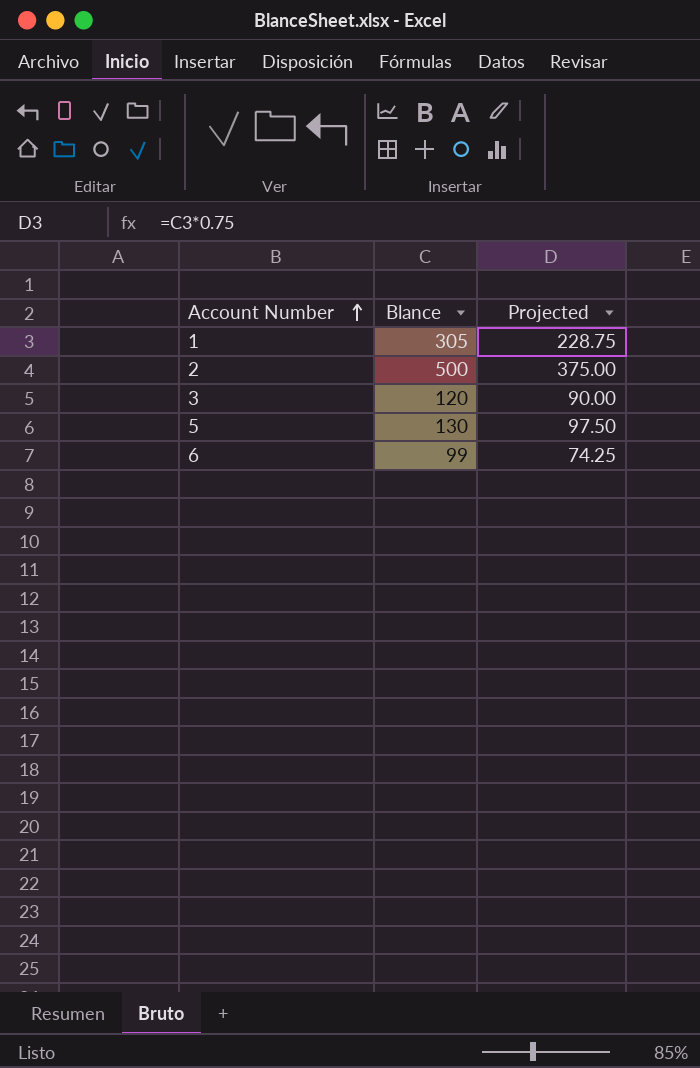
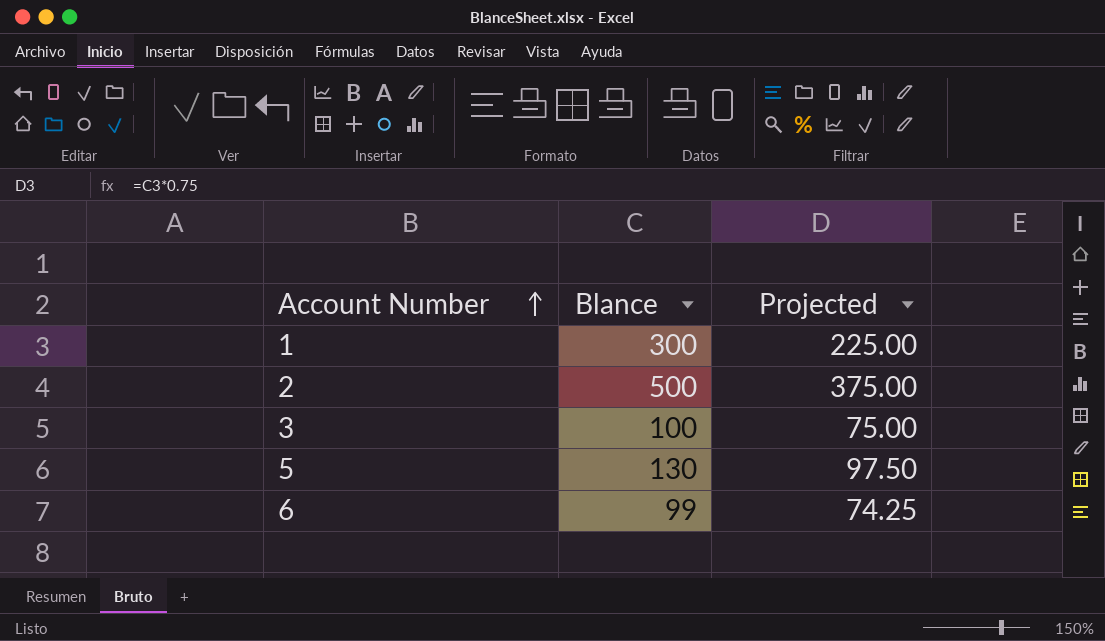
1 | Blance: 305 -> 300
1 | Projected: 228.75 -> 225.00
3 | Blance: 120 -> 100
3 | Projected: 90.00 -> 75.00

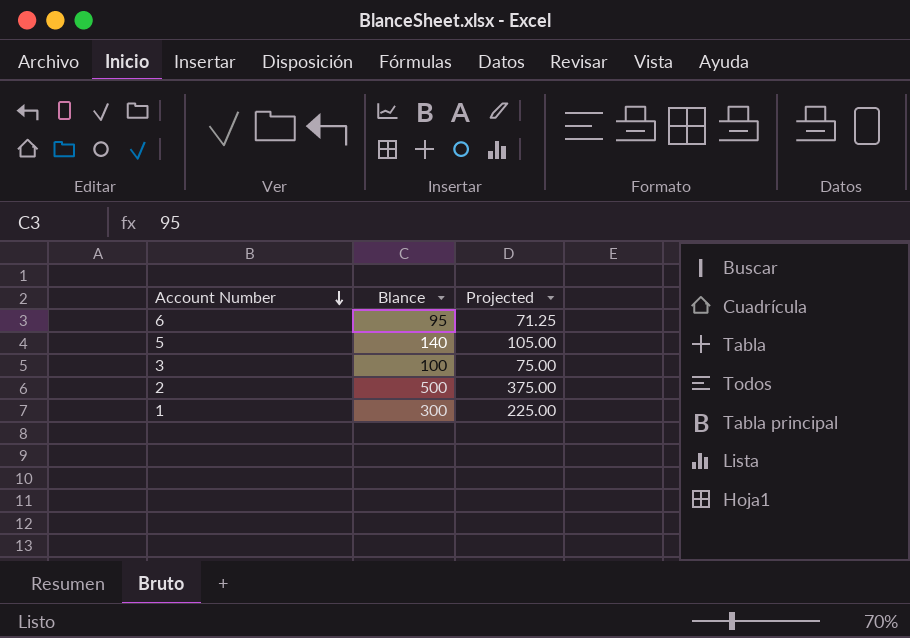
row order: Account Number ascending -> Account Number descending
6 | Blance: 99 -> 95
6 | Projected: 74.25 -> 71.25
5 | Blance: 130 -> 140
5 | Projected: 97.50 -> 105.00

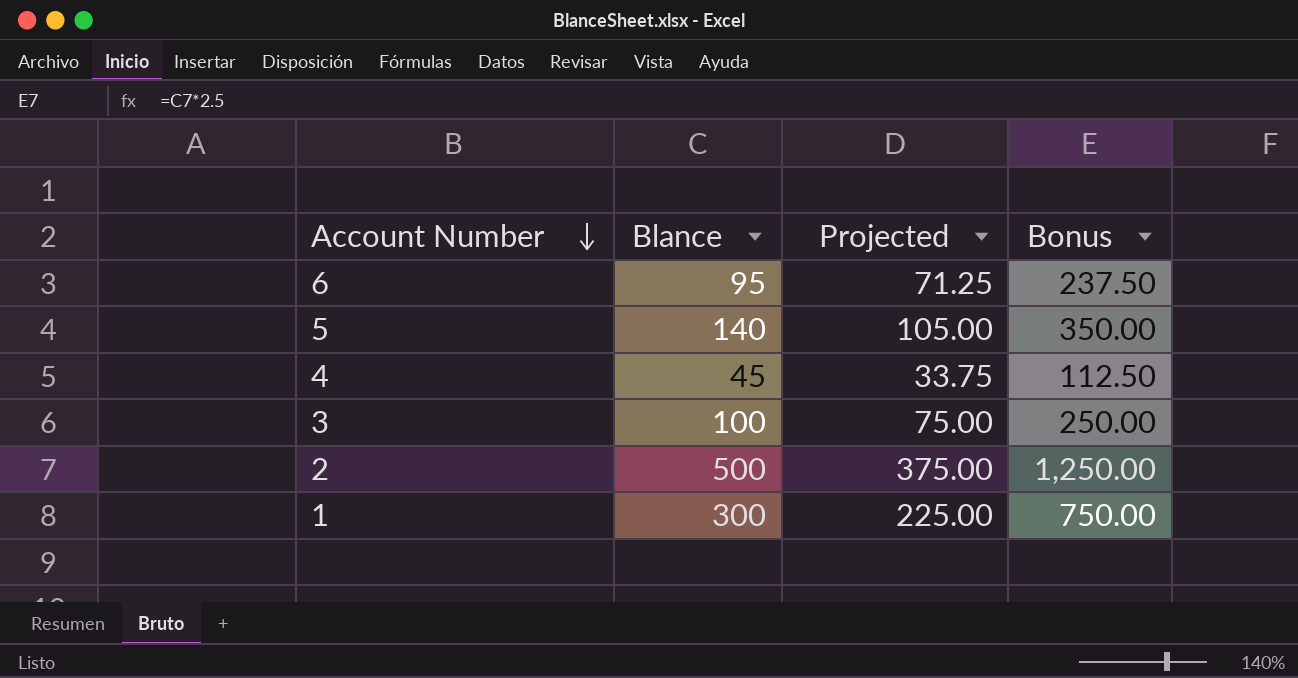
column Bonus | formula: none -> [Blance] * 2.5
row 4: none -> 45 | 33.75 | 112.50

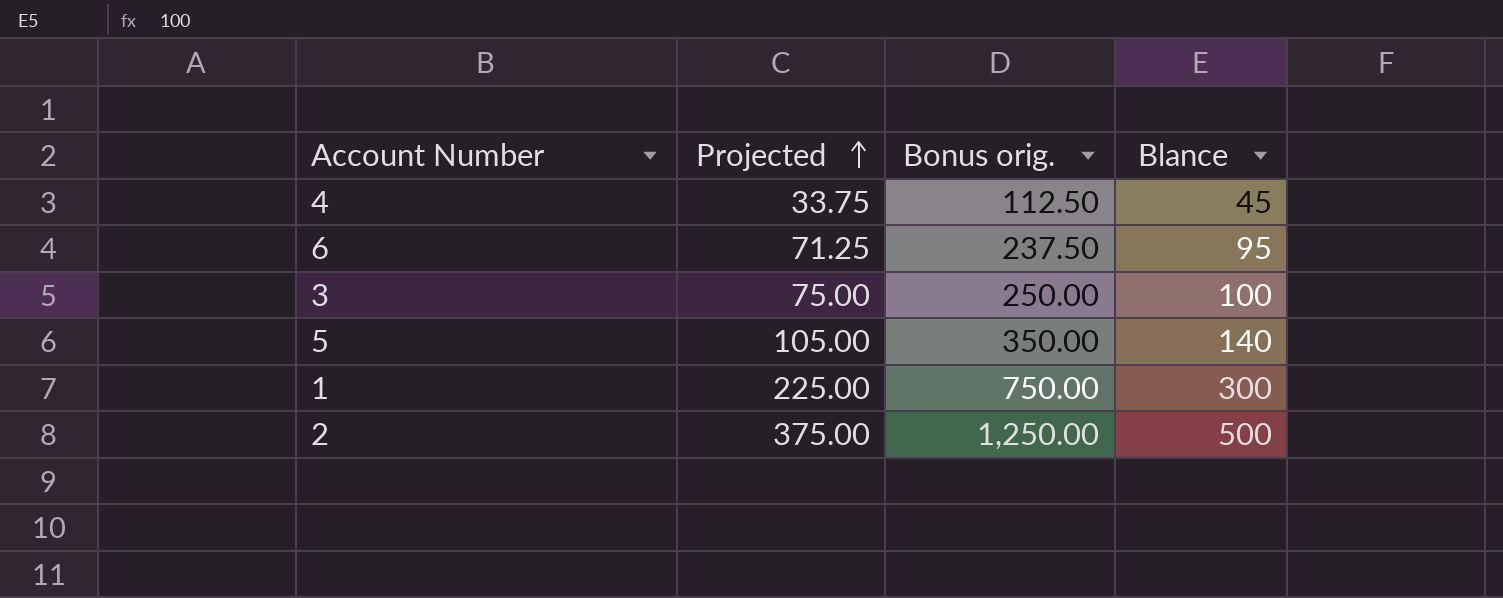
row order: Account Number descending -> Projected ascending
column name: Bonus -> Bonus orig.
column Blance | position: 2 -> 4

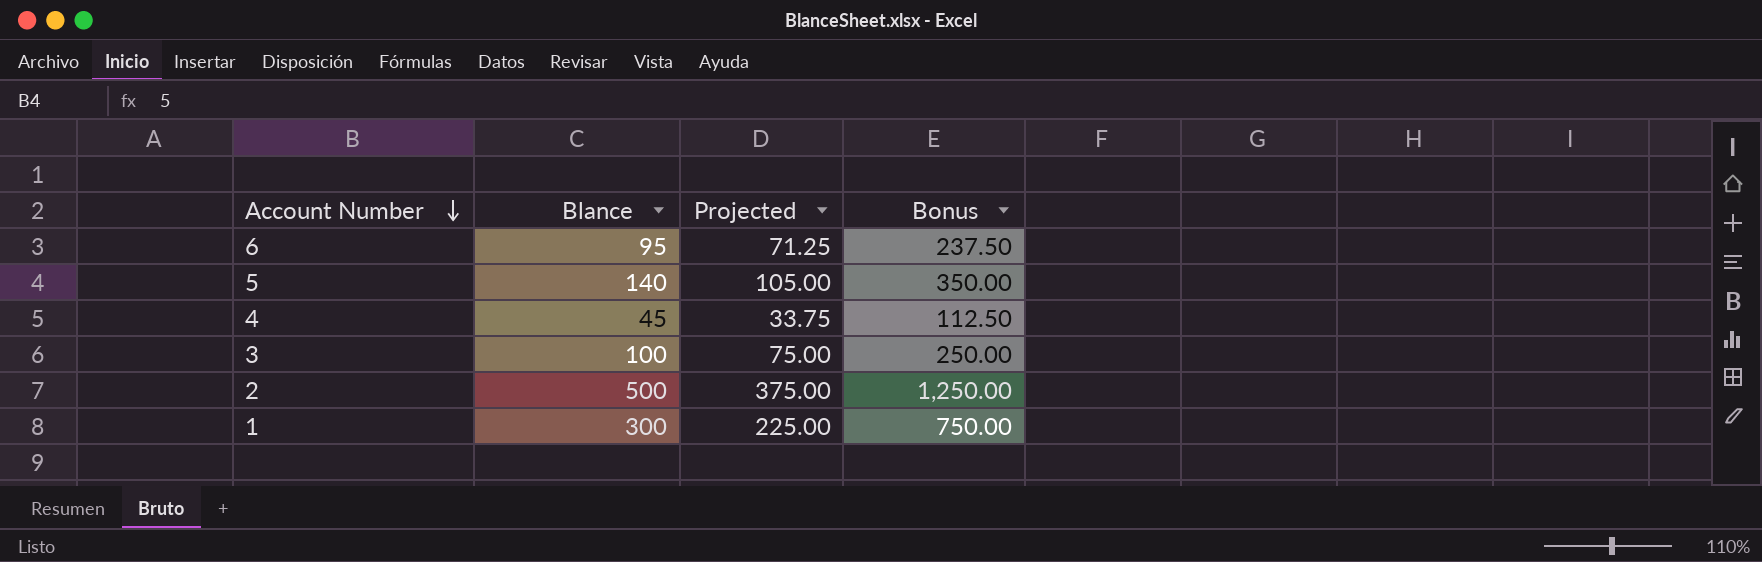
row order: Projected ascending -> Account Number descending
column Blance | position: 4 -> 2
column name: Bonus orig. -> Bonus

